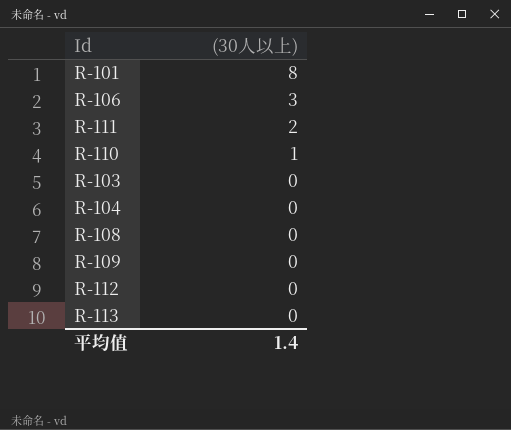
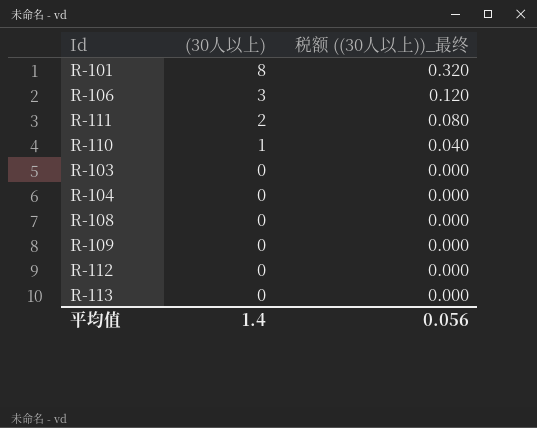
column 税额 ((30人以上))_最终 | formula: none -> [(30人以上)] * 0.04

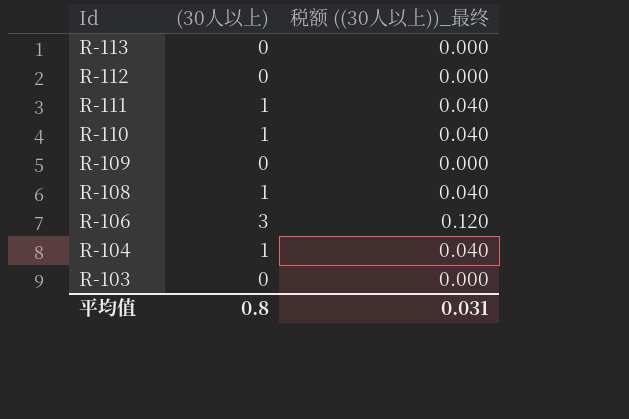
row order: (30人以上) descending -> Id descending
row R-101: 8 | 0.320 -> none
R-111 | (30人以上): 2 -> 1
R-111 | 税额 ((30人以上))_最终: 0.080 -> 0.040
R-108 | (30人以上): 0 -> 1
R-108 | 税额 ((30人以上))_最终: 0.000 -> 0.040
R-104 | (30人以上): 0 -> 1
R-104 | 税额 ((30人以上))_最终: 0.000 -> 0.040
平均值 | (30人以上): 1.4 -> 0.8
平均值 | 税额 ((30人以上))_最终: 0.056 -> 0.031

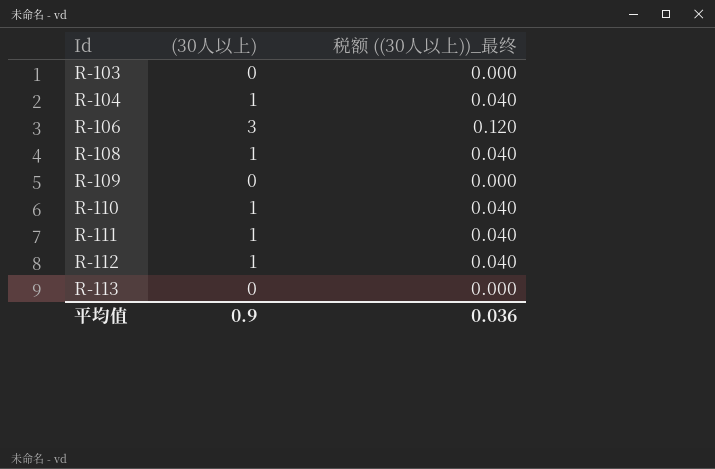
row order: Id descending -> Id ascending
R-112 | (30人以上): 0 -> 1
R-112 | 税额 ((30人以上))_最终: 0.000 -> 0.040
平均值 | (30人以上): 0.8 -> 0.9
平均值 | 税额 ((30人以上))_最终: 0.031 -> 0.036

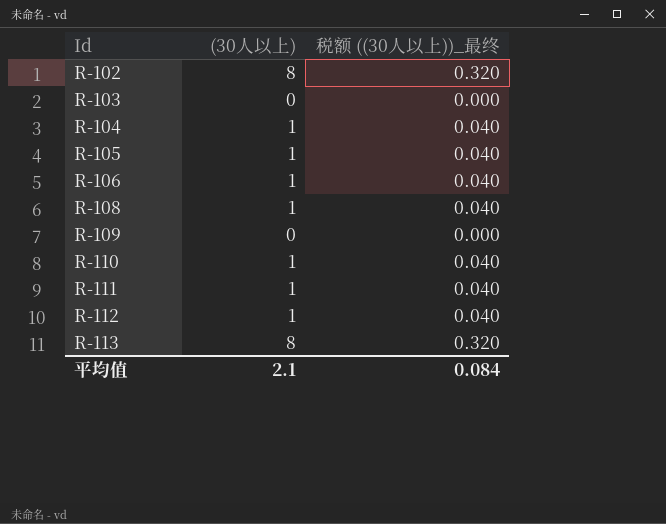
row R-102: none -> 8 | 0.320
row R-105: none -> 1 | 0.040
R-106 | (30人以上): 3 -> 1
R-106 | 税额 ((30人以上))_最终: 0.120 -> 0.040
R-113 | (30人以上): 0 -> 8
R-113 | 税额 ((30人以上))_最终: 0.000 -> 0.320
平均值 | (30人以上): 0.9 -> 2.1
平均值 | 税额 ((30人以上))_最终: 0.036 -> 0.084

